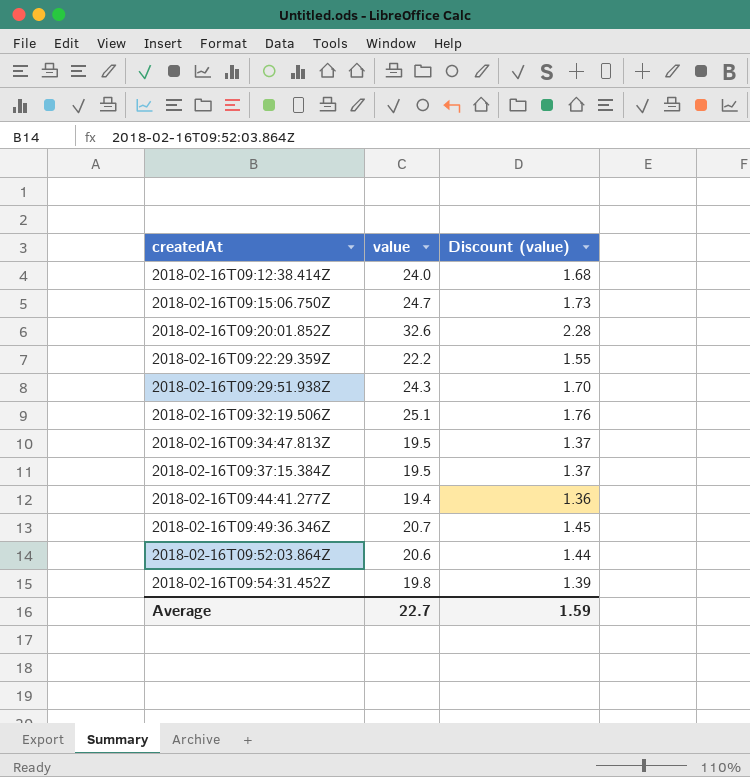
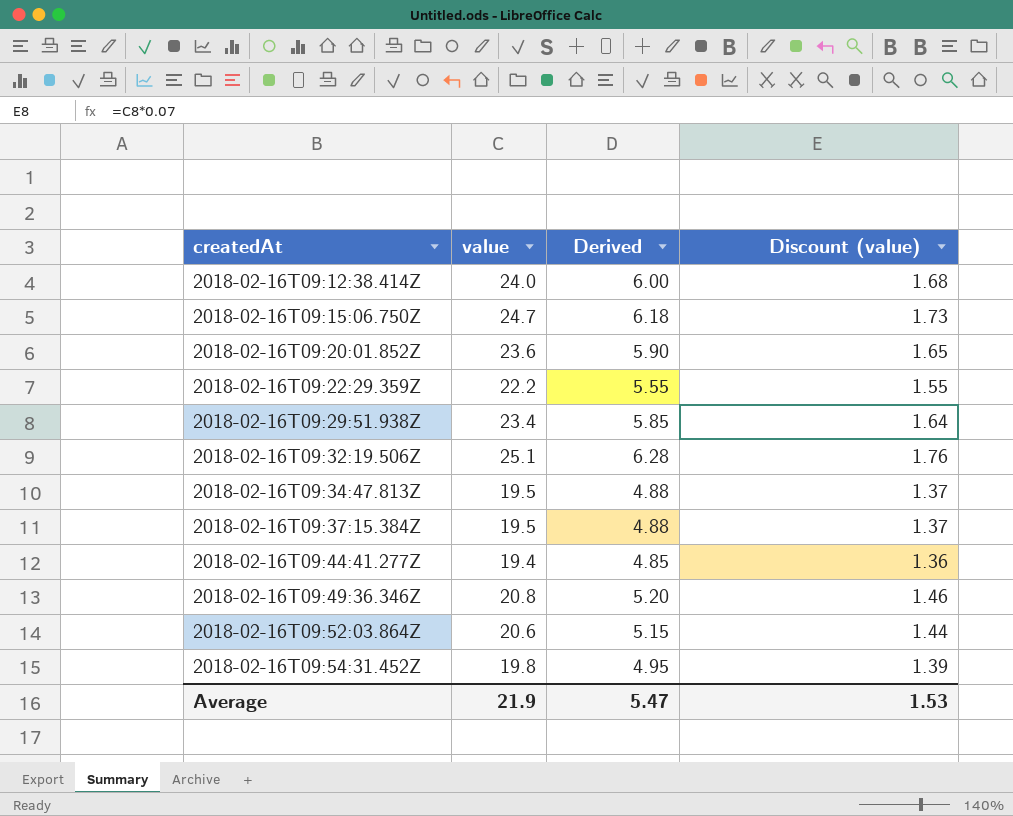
column Derived | formula: none -> [value] * 0.25
2018-02-16T09:20:01.852Z | value: 32.6 -> 23.6
2018-02-16T09:20:01.852Z | Discount (value): 2.28 -> 1.65
2018-02-16T09:29:51.938Z | value: 24.3 -> 23.4
2018-02-16T09:29:51.938Z | Discount (value): 1.70 -> 1.64
2018-02-16T09:49:36.346Z | value: 20.7 -> 20.8
2018-02-16T09:49:36.346Z | Discount (value): 1.45 -> 1.46
Average | value: 22.7 -> 21.9
Average | Discount (value): 1.59 -> 1.53

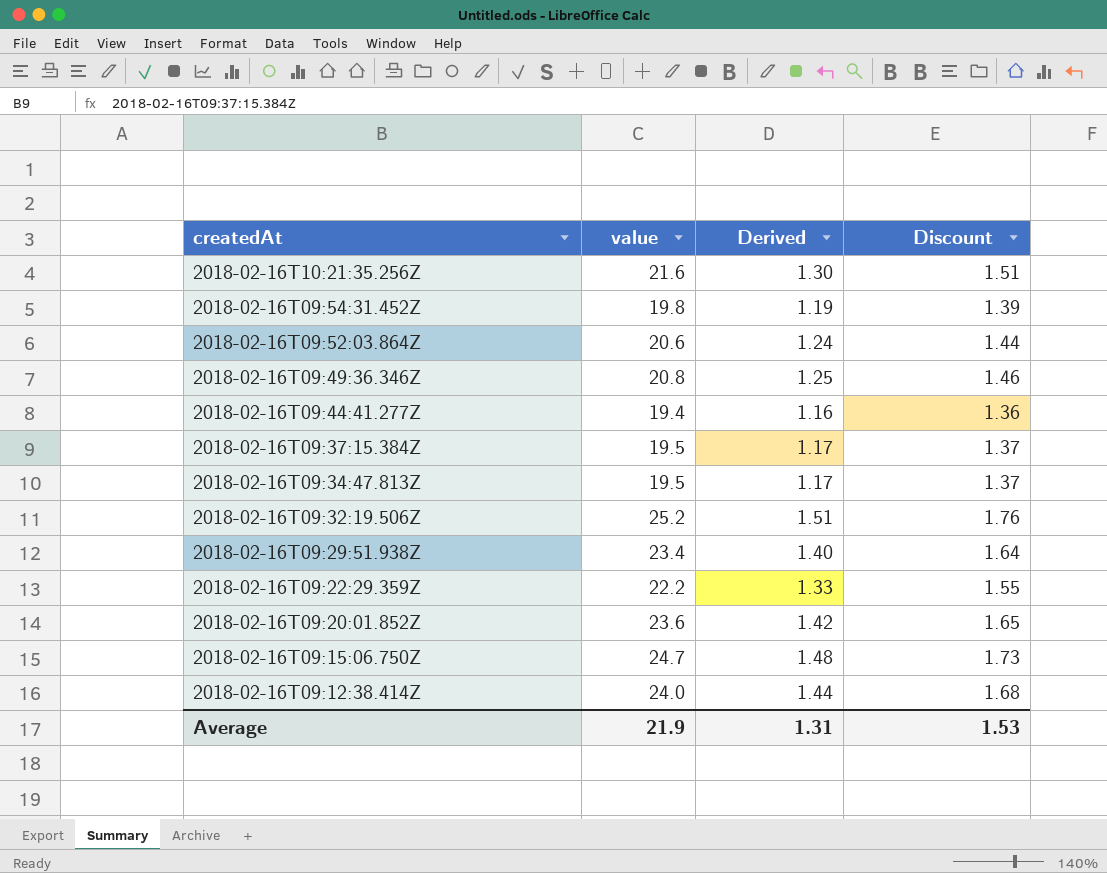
row order: createdAt ascending -> createdAt descending
column Derived | formula: [value] * 0.25 -> [value] * 0.06
column name: Discount (value) -> Discount
row 2018-02-16T10:21:35.256Z: none -> 21.6 | 1.30 | 1.51
2018-02-16T09:32:19.506Z | value: 25.1 -> 25.2
Average | Derived: 5.47 -> 1.31

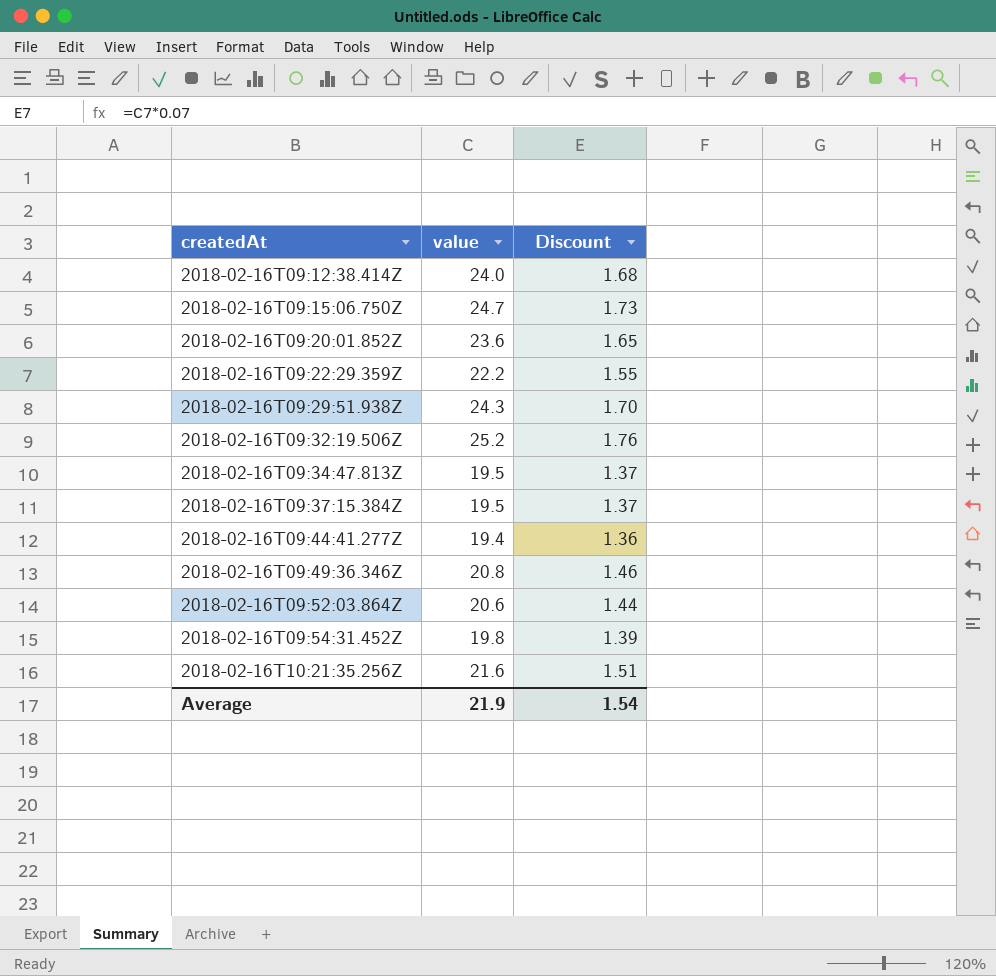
row order: createdAt descending -> createdAt ascending
column Derived | formula: [value] * 0.06 -> none
2018-02-16T09:29:51.938Z | value: 23.4 -> 24.3
2018-02-16T09:29:51.938Z | Discount: 1.64 -> 1.70
Average | Discount: 1.53 -> 1.54

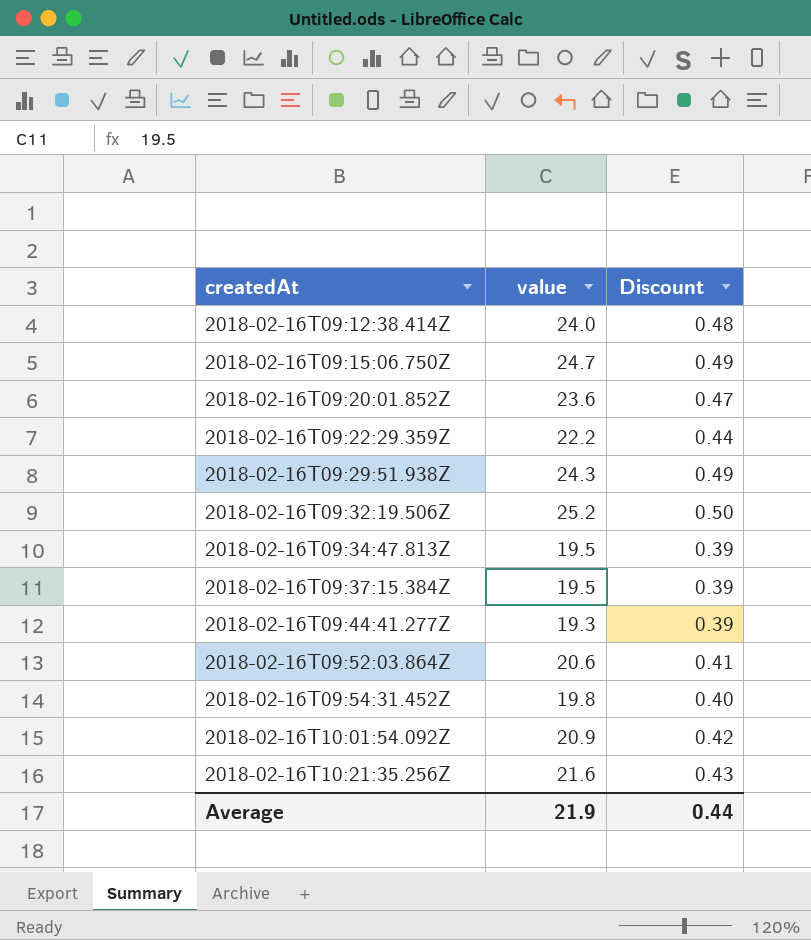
column Discount | formula: [value] * 0.07 -> [value] * 0.02
row 2018-02-16T09:49:36.346Z: 20.8 | 1.46 -> none
2018-02-16T09:44:41.277Z | value: 19.4 -> 19.3
row 2018-02-16T10:01:54.092Z: none -> 20.9 | 0.42
Average | Discount: 1.54 -> 0.44

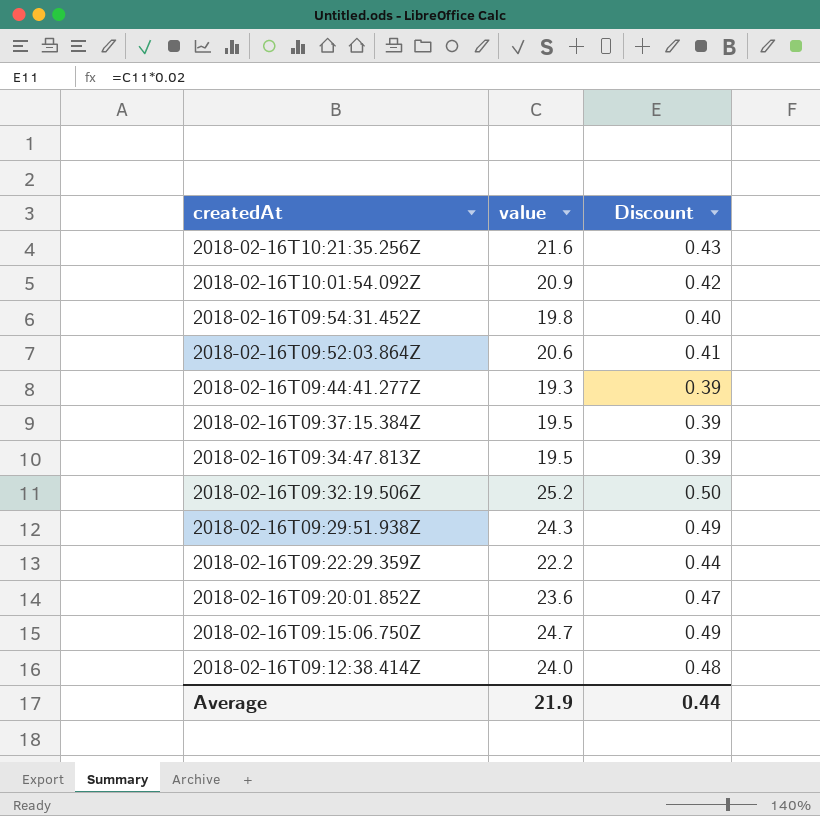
row order: createdAt ascending -> createdAt descending

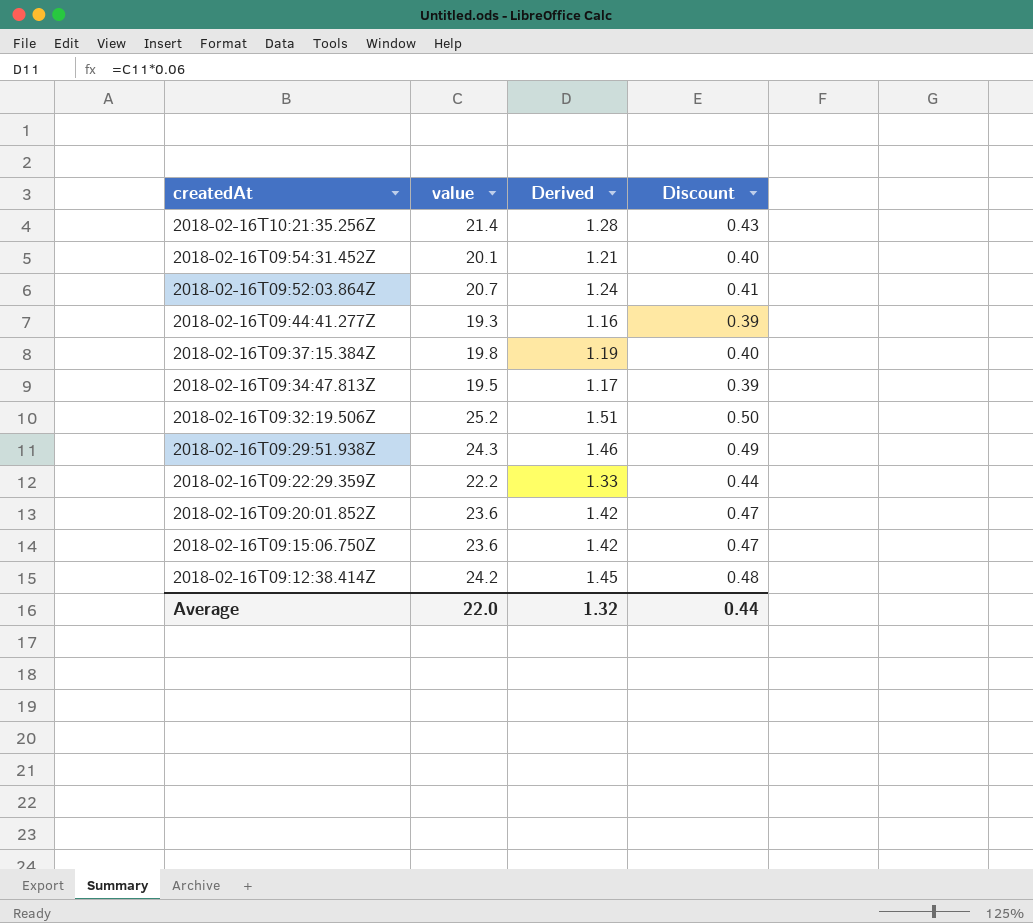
column Derived | formula: none -> [value] * 0.06
row 2018-02-16T10:01:54.092Z: 20.9 | 0.42 -> none
2018-02-16T10:21:35.256Z | value: 21.6 -> 21.4
2018-02-16T09:54:31.452Z | value: 19.8 -> 20.1
2018-02-16T09:52:03.864Z | value: 20.6 -> 20.7
2018-02-16T09:37:15.384Z | value: 19.5 -> 19.8
2018-02-16T09:37:15.384Z | Discount: 0.39 -> 0.40
2018-02-16T09:15:06.750Z | value: 24.7 -> 23.6
2018-02-16T09:15:06.750Z | Discount: 0.49 -> 0.47
2018-02-16T09:12:38.414Z | value: 24.0 -> 24.2
Average | value: 21.9 -> 22.0

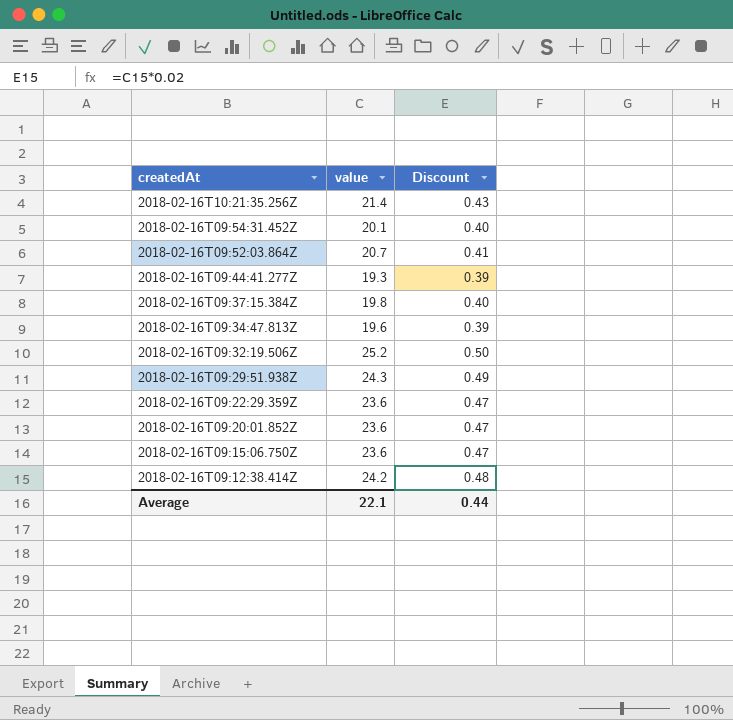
column Derived | formula: [value] * 0.06 -> none
2018-02-16T09:34:47.813Z | value: 19.5 -> 19.6
2018-02-16T09:22:29.359Z | value: 22.2 -> 23.6
2018-02-16T09:22:29.359Z | Discount: 0.44 -> 0.47
Average | value: 22.0 -> 22.1

